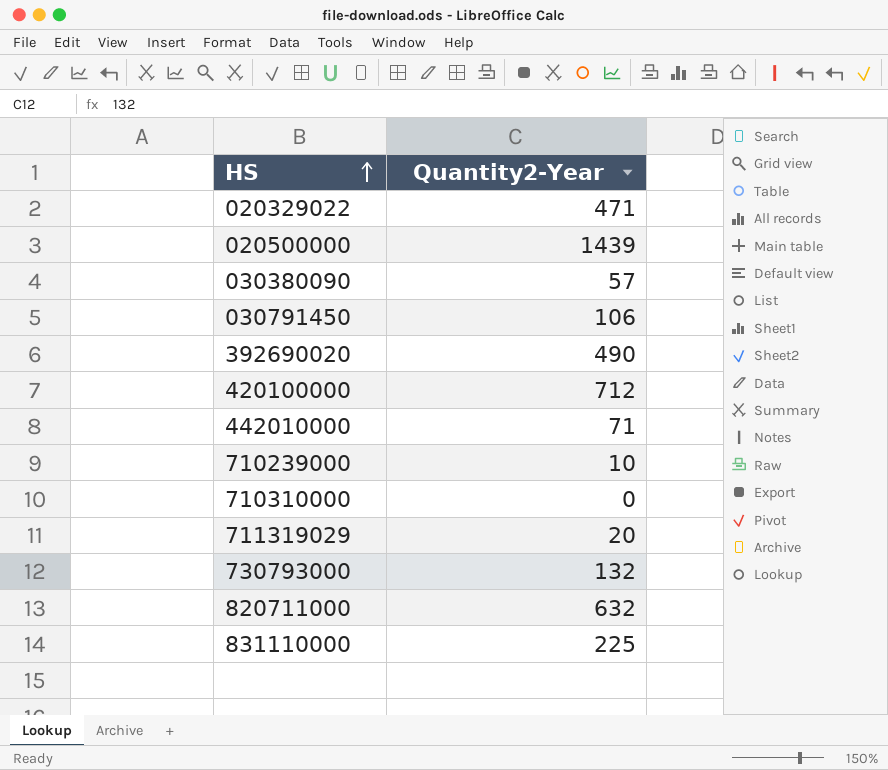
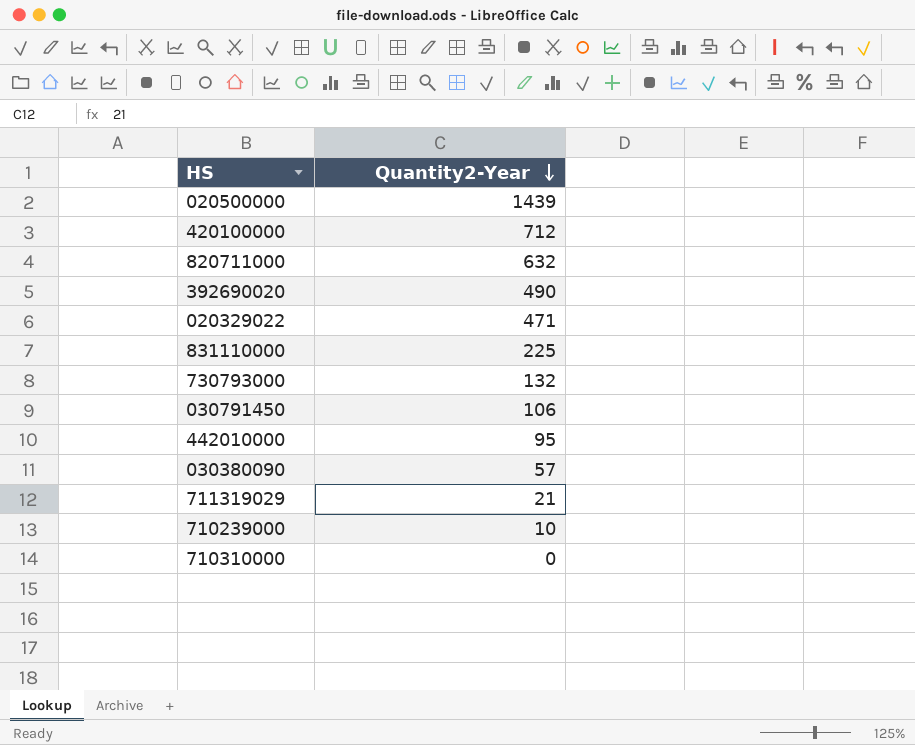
row order: HS ascending -> Quantity2-Year descending
442010000 | Quantity2-Year: 71 -> 95
711319029 | Quantity2-Year: 20 -> 21

